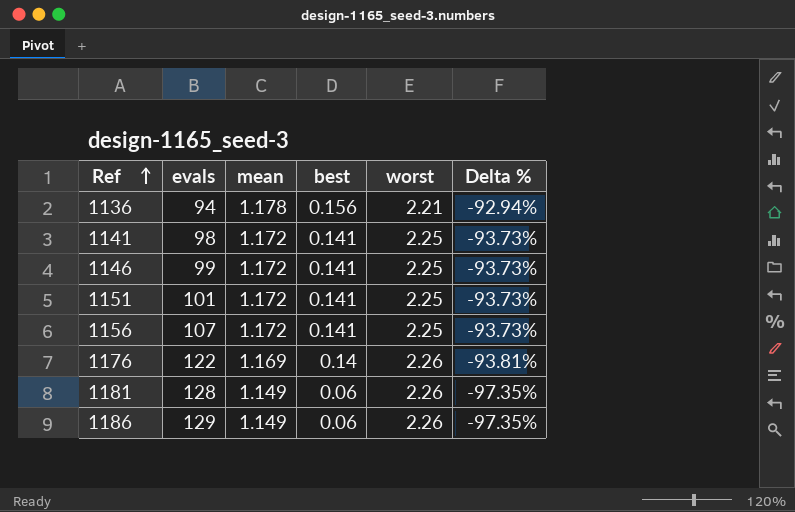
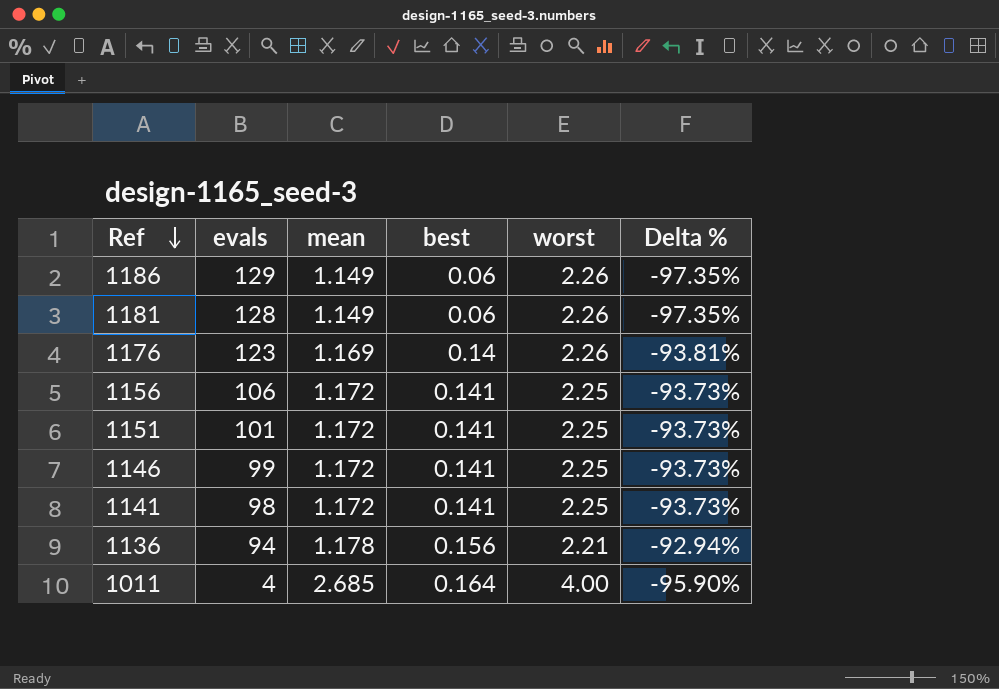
row order: Ref ascending -> Ref descending
1176 | evals: 122 -> 123
1156 | evals: 107 -> 106
row 1011: none -> 4 | 2.685 | 0.164 | 4.00 | -95.90%

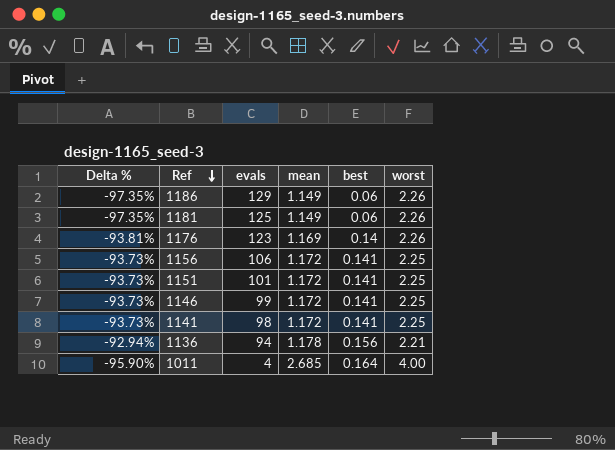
column Delta % | position: 6 -> 1
1181 | evals: 128 -> 125

